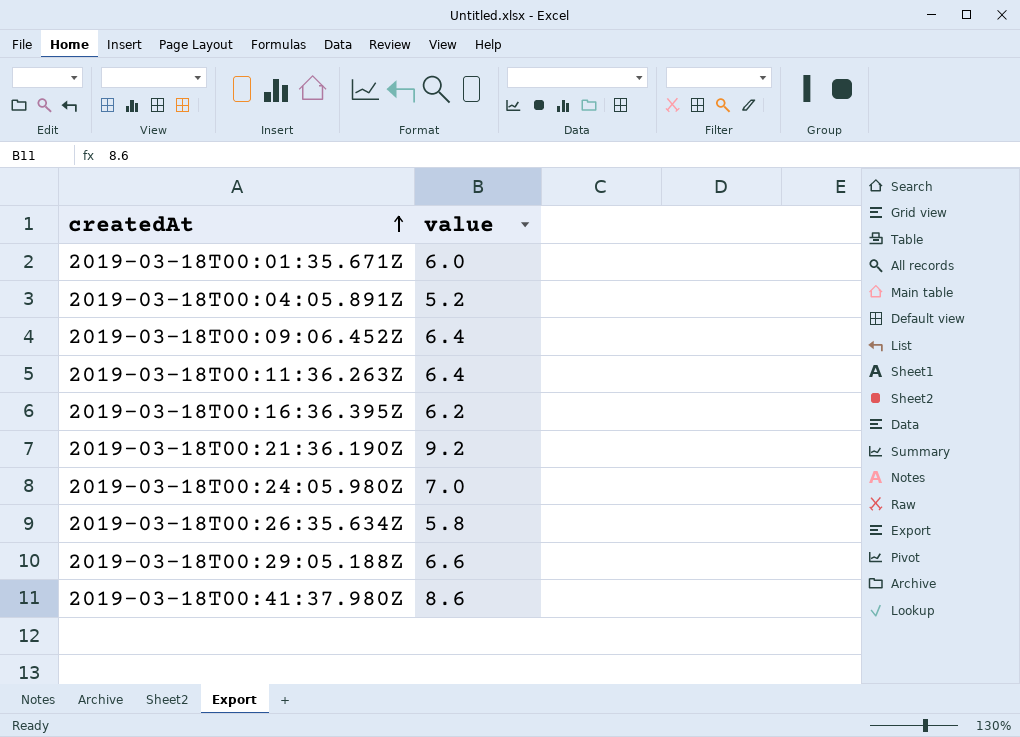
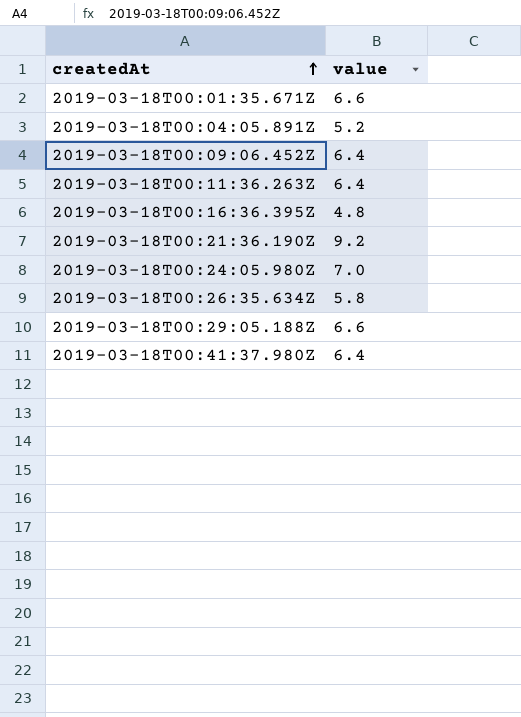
2019-03-18T00:01:35.671Z | value: 6.0 -> 6.6
2019-03-18T00:16:36.395Z | value: 6.2 -> 4.8
2019-03-18T00:41:37.980Z | value: 8.6 -> 6.4

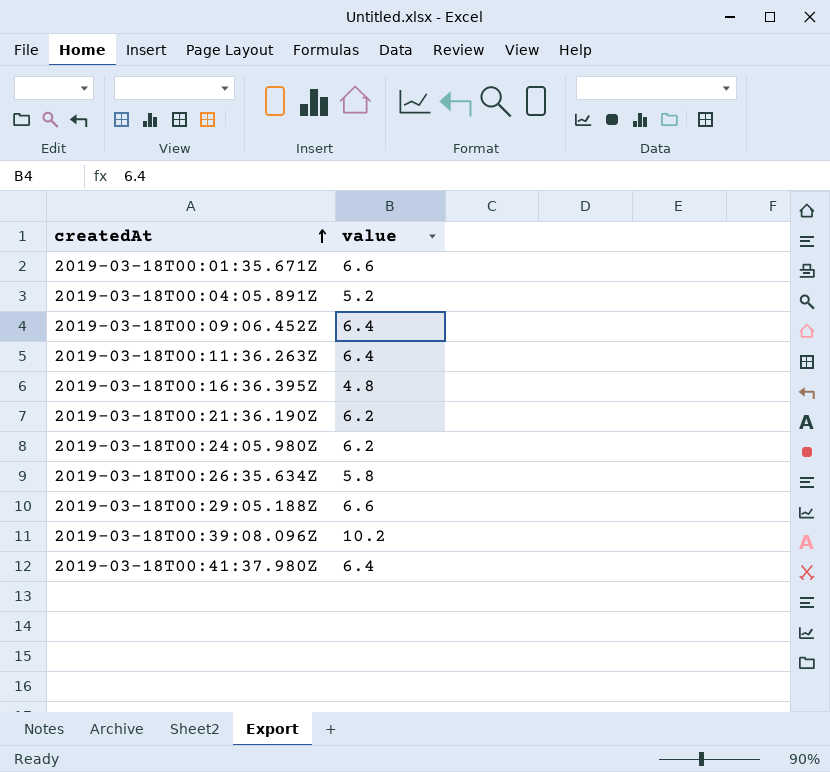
2019-03-18T00:21:36.190Z | value: 9.2 -> 6.2
2019-03-18T00:24:05.980Z | value: 7.0 -> 6.2
row 2019-03-18T00:39:08.096Z: none -> 10.2

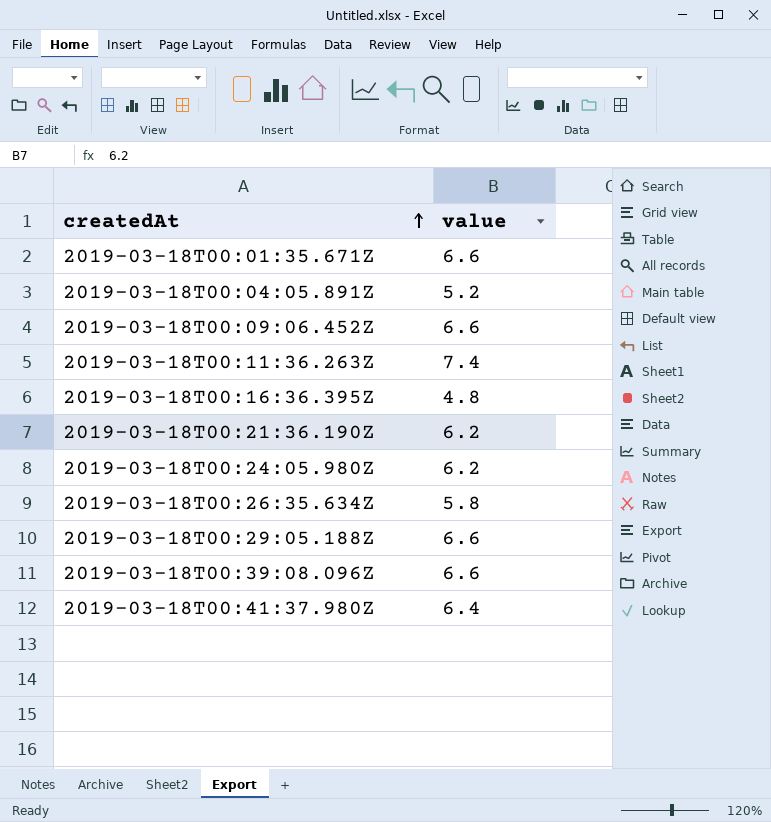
2019-03-18T00:09:06.452Z | value: 6.4 -> 6.6
2019-03-18T00:11:36.263Z | value: 6.4 -> 7.4
2019-03-18T00:39:08.096Z | value: 10.2 -> 6.6

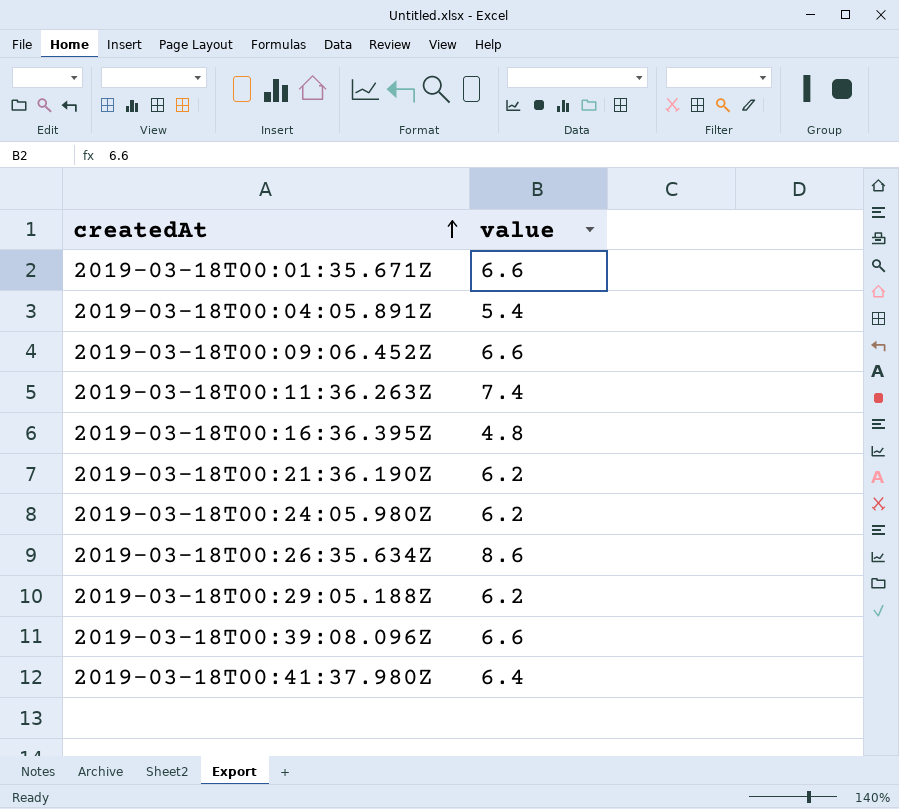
2019-03-18T00:04:05.891Z | value: 5.2 -> 5.4
2019-03-18T00:26:35.634Z | value: 5.8 -> 8.6
2019-03-18T00:29:05.188Z | value: 6.6 -> 6.2

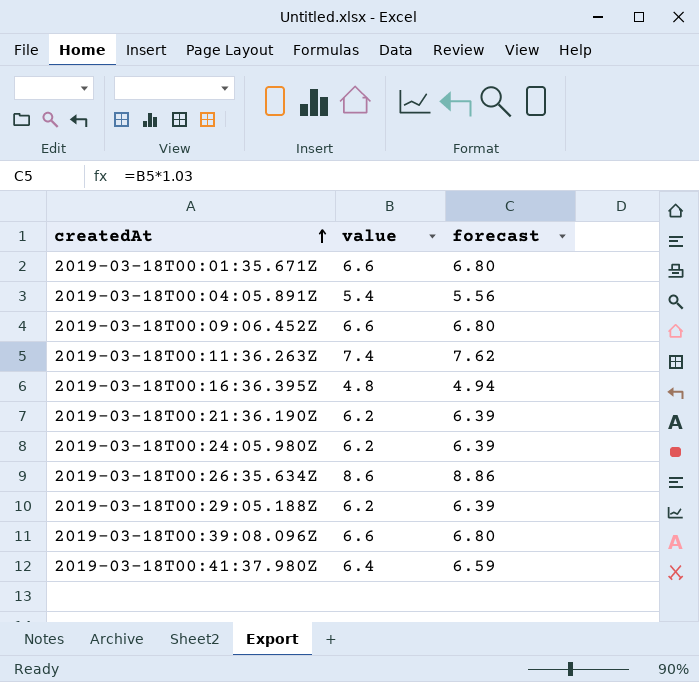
column forecast | formula: none -> [value] * 1.03

